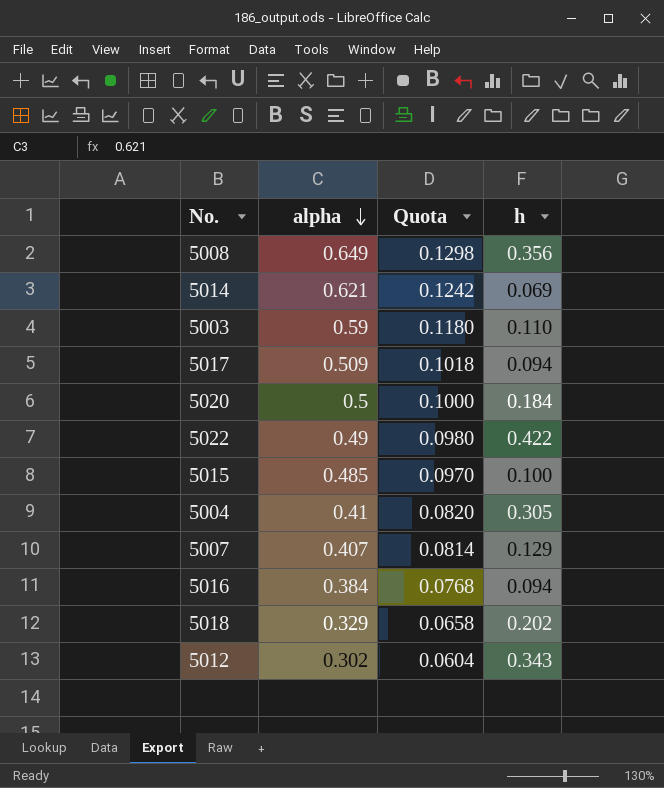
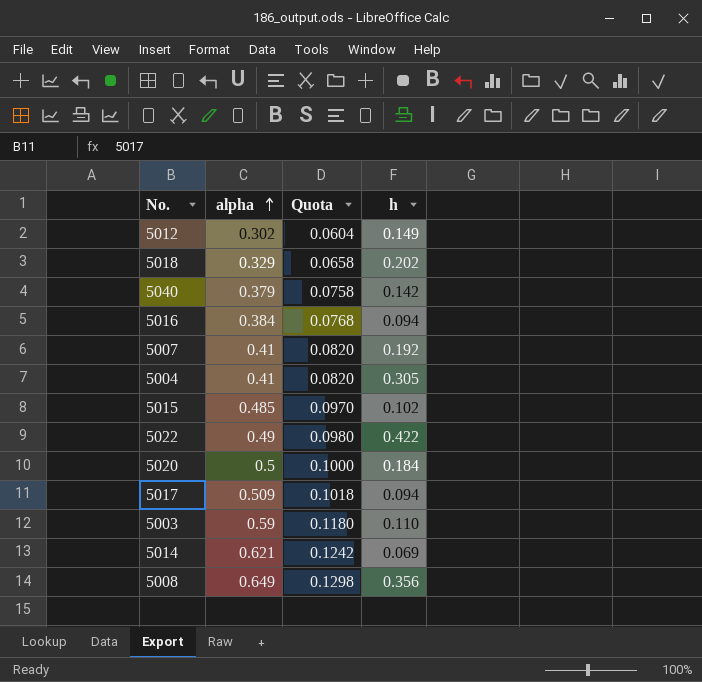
row order: alpha descending -> alpha ascending
5012 | h: 0.343 -> 0.149
row 5040: none -> 0.379 | 0.0758 | 0.142
5007 | alpha: 0.407 -> 0.41
5007 | Quota: 0.0814 -> 0.0820
5007 | h: 0.129 -> 0.192
5015 | h: 0.100 -> 0.102

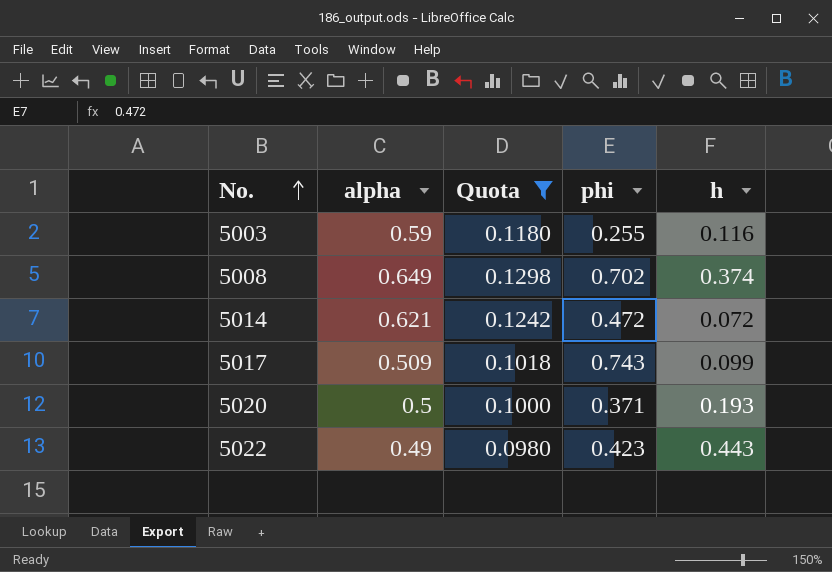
filter: none -> Quota >= 0.0980
row order: alpha ascending -> No. ascending
column phi | position: none -> 4
5003 | h: 0.110 -> 0.116
5008 | h: 0.356 -> 0.374
5014 | h: 0.069 -> 0.072
5017 | h: 0.094 -> 0.099
5020 | h: 0.184 -> 0.193
5022 | h: 0.422 -> 0.443

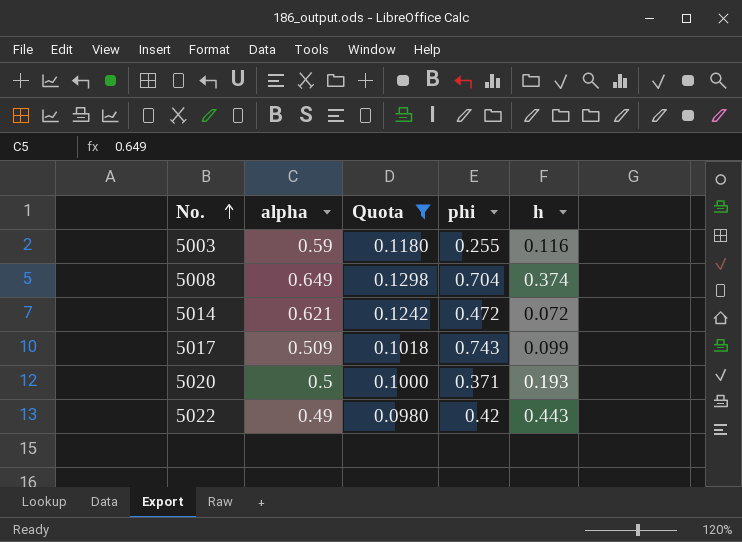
5008 | phi: 0.702 -> 0.704
5022 | phi: 0.423 -> 0.42

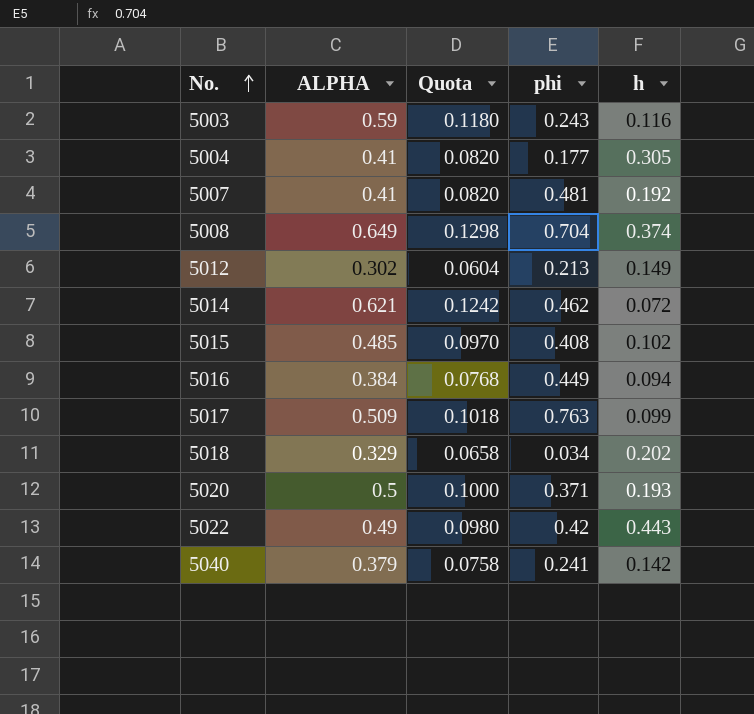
filter: Quota >= 0.0980 -> none
column name: alpha -> ALPHA
5003 | phi: 0.255 -> 0.243
5014 | phi: 0.472 -> 0.462
5017 | phi: 0.743 -> 0.763

